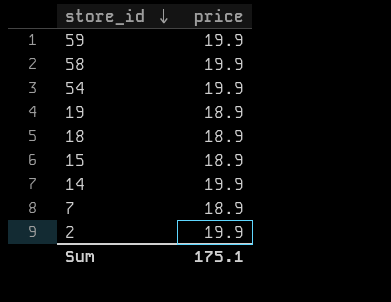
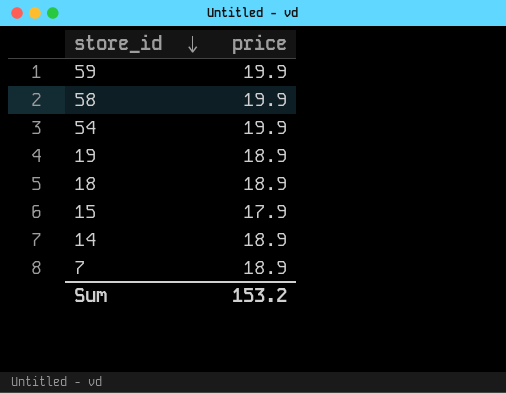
row 2: 19.9 -> none
15 | price: 18.9 -> 17.9
14 | price: 19.9 -> 18.9
Sum | price: 175.1 -> 153.2

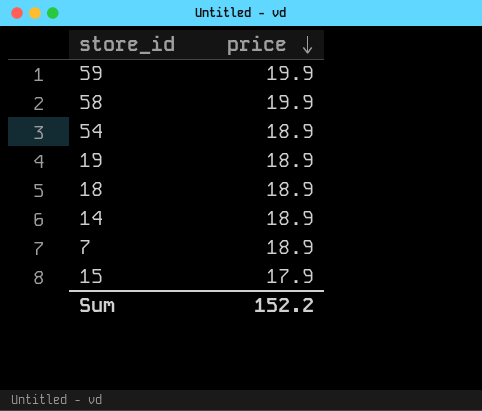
row order: store_id descending -> price descending
54 | price: 19.9 -> 18.9
Sum | price: 153.2 -> 152.2

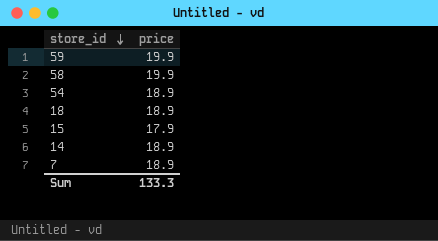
row order: price descending -> store_id descending
row 19: 18.9 -> none
Sum | price: 152.2 -> 133.3

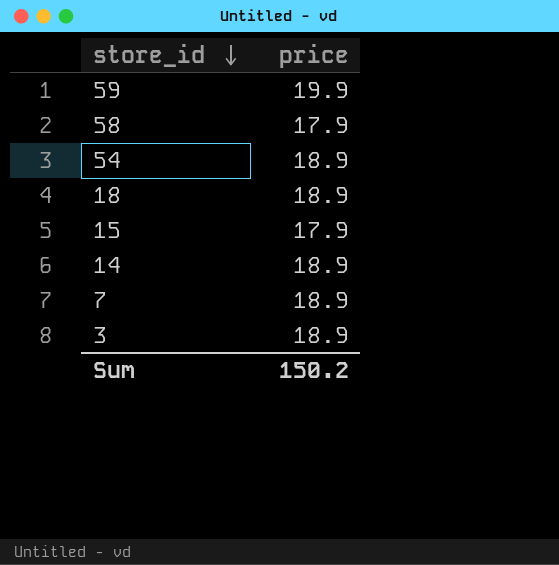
58 | price: 19.9 -> 17.9
row 3: none -> 18.9
Sum | price: 133.3 -> 150.2

